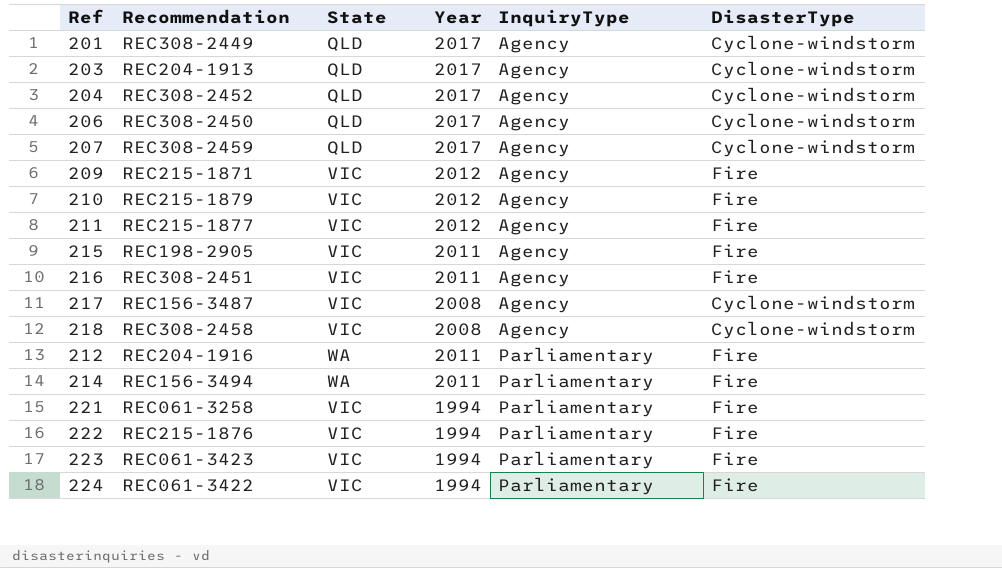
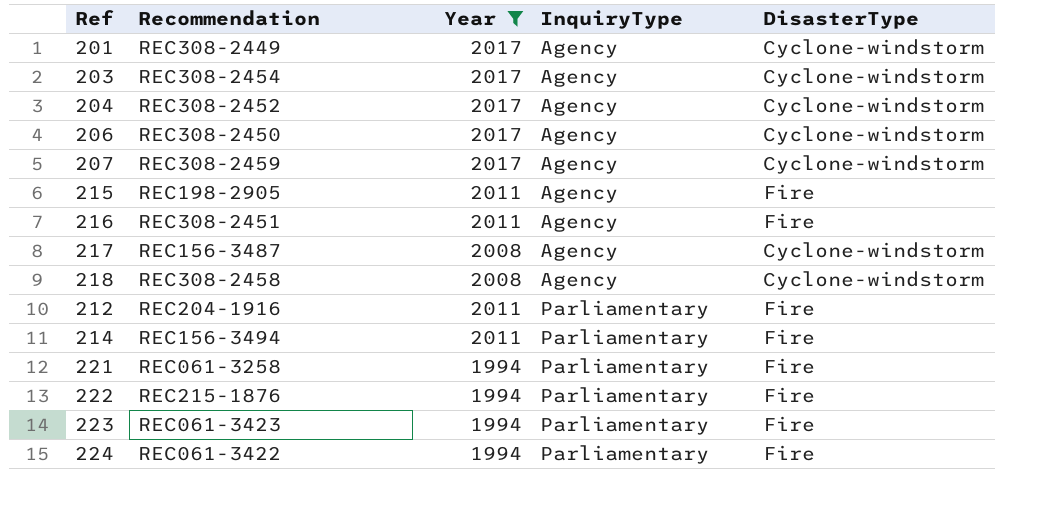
filter: none -> Year != 2012
column State | position: 3 -> none
203 | Recommendation: REC204-1913 -> REC308-2454

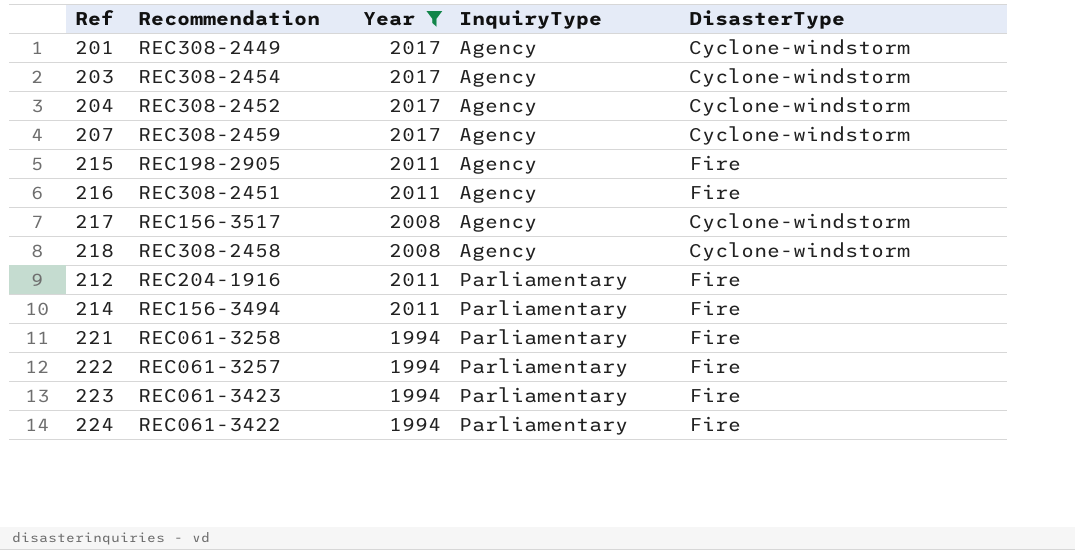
row 206: REC308-2450 | 2017 | Agency | Cyclone-windstorm -> none
217 | Recommendation: REC156-3487 -> REC156-3517
222 | Recommendation: REC215-1876 -> REC061-3257

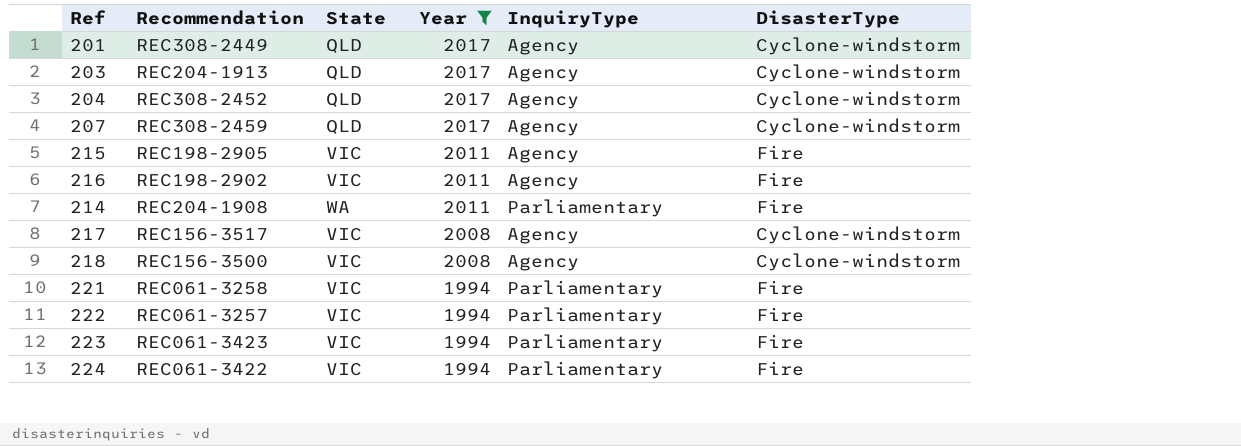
row order: InquiryType ascending -> Year descending
column State | position: none -> 3
row 212: REC204-1916 | 2011 | Parliamentary | Fire -> none
203 | Recommendation: REC308-2454 -> REC204-1913
216 | Recommendation: REC308-2451 -> REC198-2902
214 | Recommendation: REC156-3494 -> REC204-1908
218 | Recommendation: REC308-2458 -> REC156-3500

